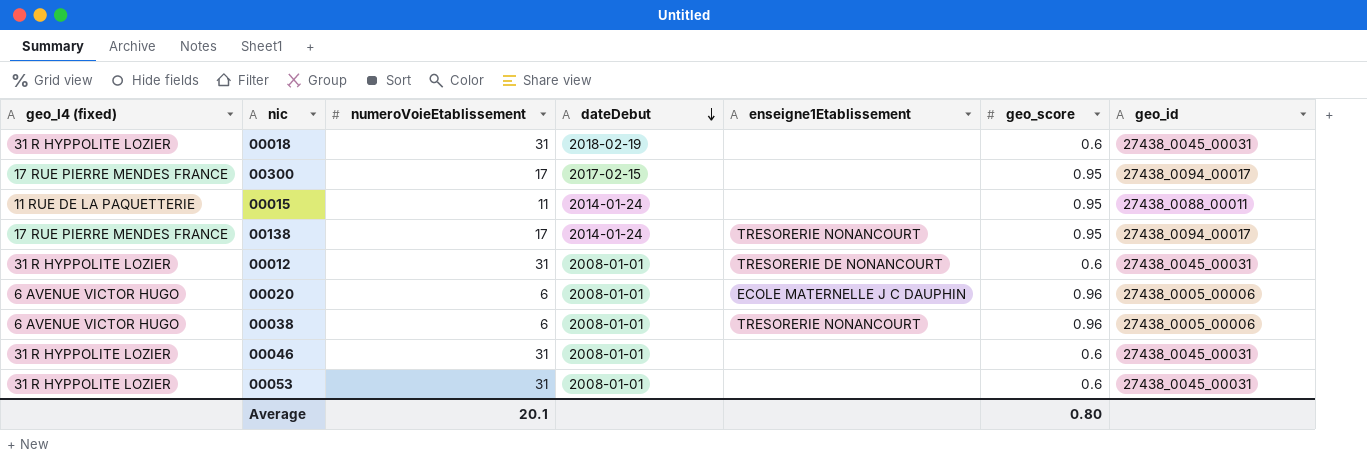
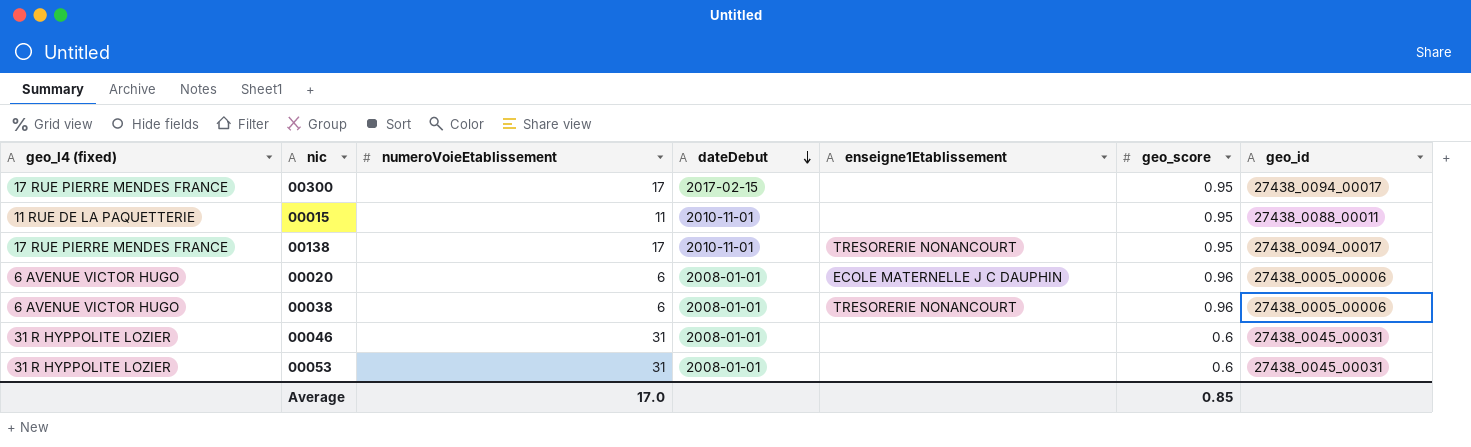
row 00018: 31 R HYPPOLITE LOZIER | 31 | 2018-02-19 | none | 0.6 | 27438_0045_00031 -> none
row 00012: 31 R HYPPOLITE LOZIER | 31 | 2008-01-01 | TRESORERIE DE NONANCOURT | 0.6 | 27438_0045_00031 -> none
00015 | dateDebut: 2014-01-24 -> 2010-11-01
00138 | dateDebut: 2014-01-24 -> 2010-11-01
Average | numeroVoieEtablissement: 20.1 -> 17.0
Average | geo_score: 0.80 -> 0.85

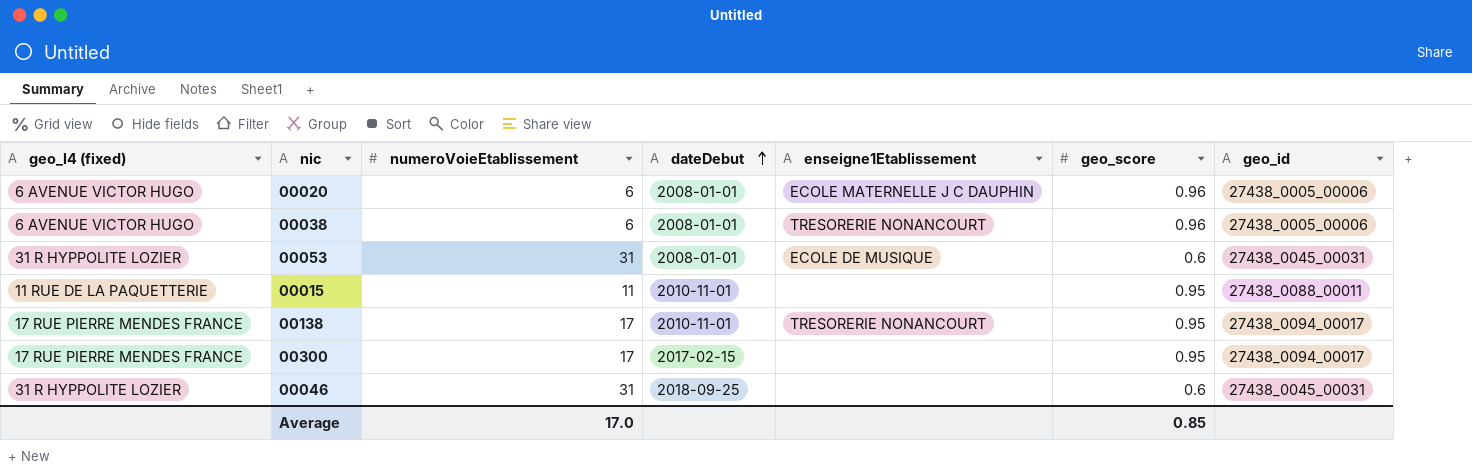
row order: dateDebut descending -> dateDebut ascending
00053 | enseigne1Etablissement: none -> ECOLE DE MUSIQUE
00046 | dateDebut: 2008-01-01 -> 2018-09-25

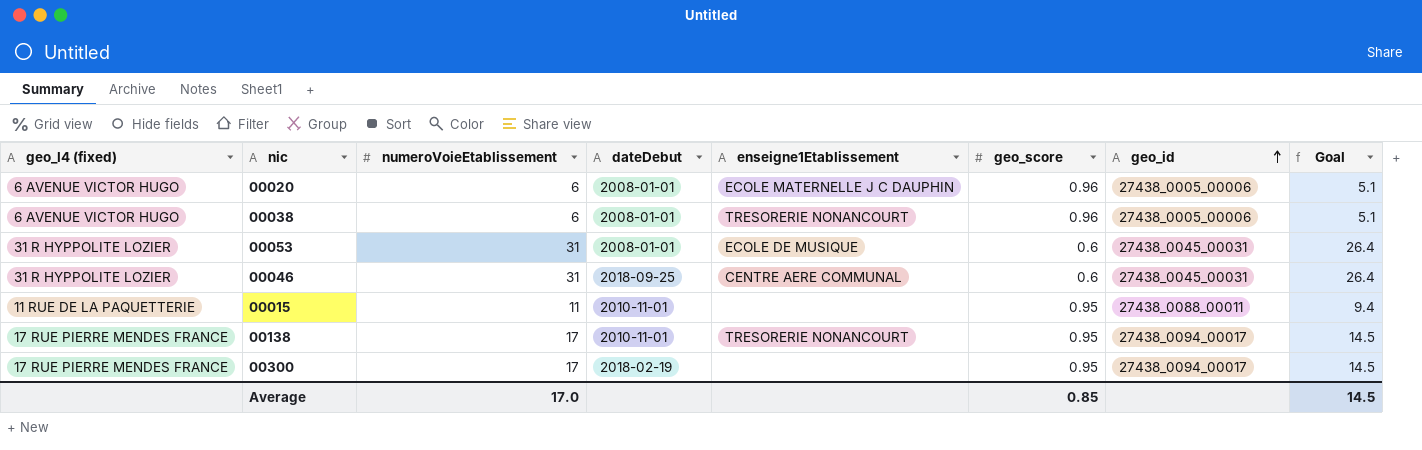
row order: dateDebut ascending -> geo_id ascending
column Goal | formula: none -> [numeroVoieEtablissement] * 0.85
00046 | enseigne1Etablissement: none -> CENTRE AERE COMMUNAL
00300 | dateDebut: 2017-02-15 -> 2018-02-19

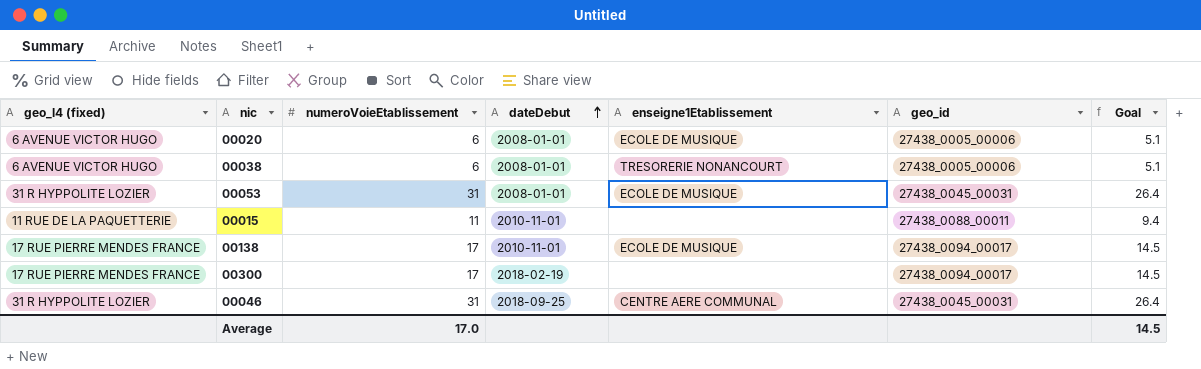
row order: geo_id ascending -> dateDebut ascending
column geo_score | position: 6 -> none
00020 | enseigne1Etablissement: ECOLE MATERNELLE J C DAUPHIN -> ECOLE DE MUSIQUE
00138 | enseigne1Etablissement: TRESORERIE NONANCOURT -> ECOLE DE MUSIQUE

